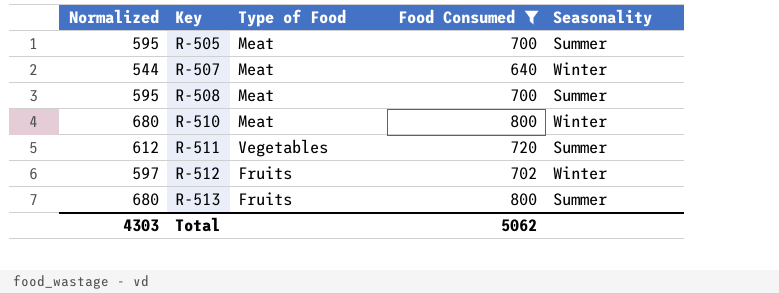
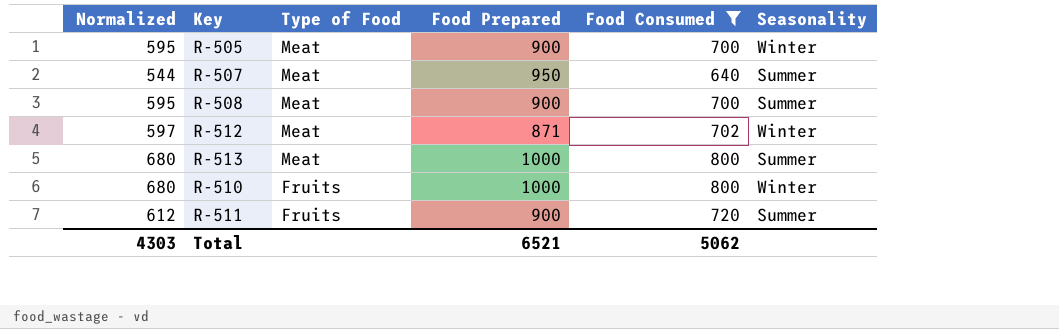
row order: Key ascending -> Type of Food descending
column Food Prepared | position: none -> 4
R-505 | Seasonality: Summer -> Winter
R-507 | Seasonality: Winter -> Summer
R-512 | Type of Food: Fruits -> Meat
R-513 | Type of Food: Fruits -> Meat
R-510 | Type of Food: Meat -> Fruits
R-511 | Type of Food: Vegetables -> Fruits

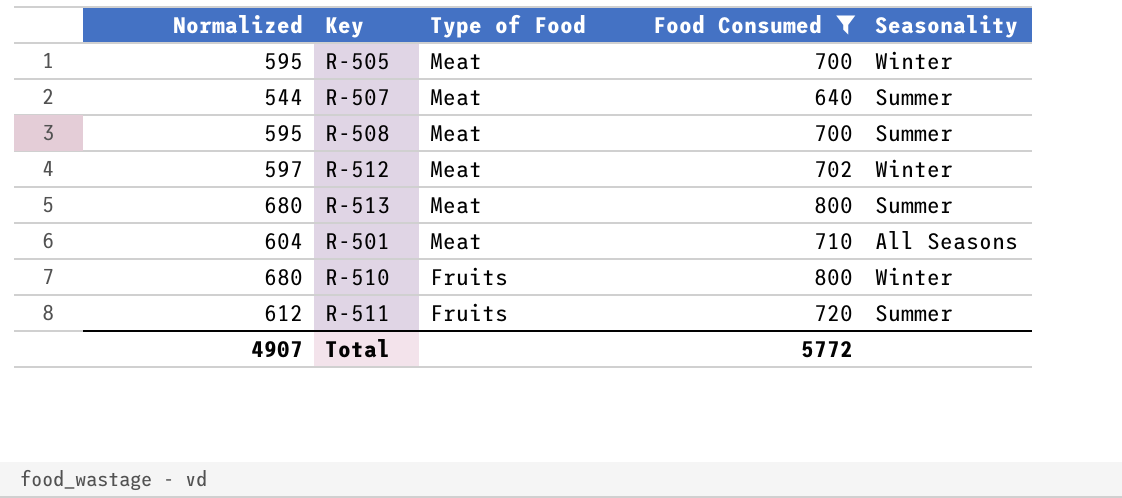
column Food Prepared | position: 4 -> none
row R-501: none -> 604 | Meat | 710 | All Seasons
Total | Normalized: 4303 -> 4907
Total | Food Consumed: 5062 -> 5772

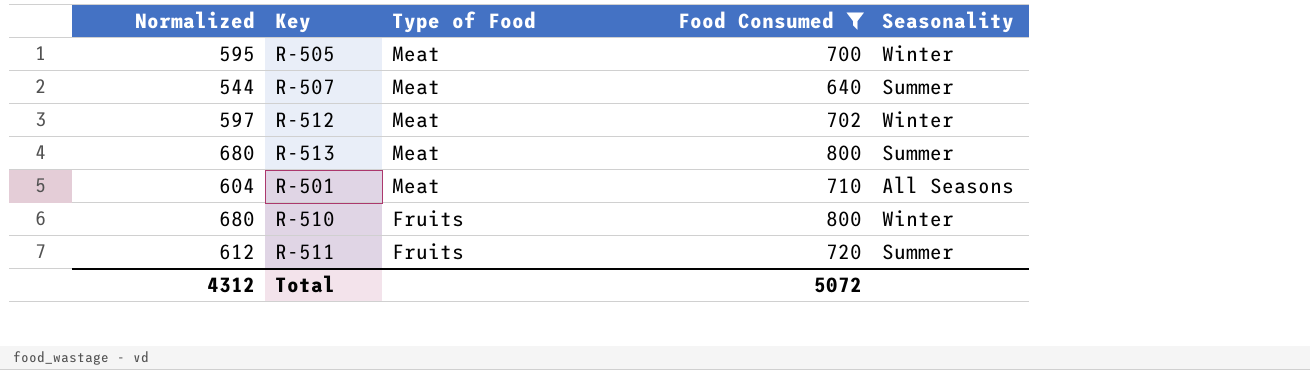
row R-508: 595 | Meat | 700 | Summer -> none
Total | Normalized: 4907 -> 4312
Total | Food Consumed: 5772 -> 5072

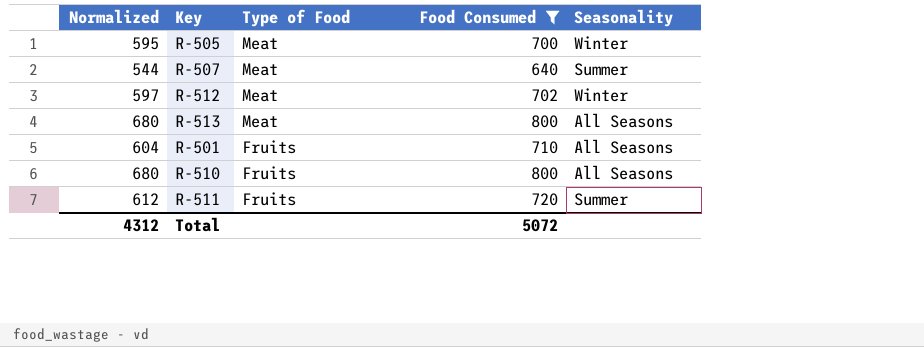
R-513 | Seasonality: Summer -> All Seasons
R-501 | Type of Food: Meat -> Fruits
R-510 | Seasonality: Winter -> All Seasons

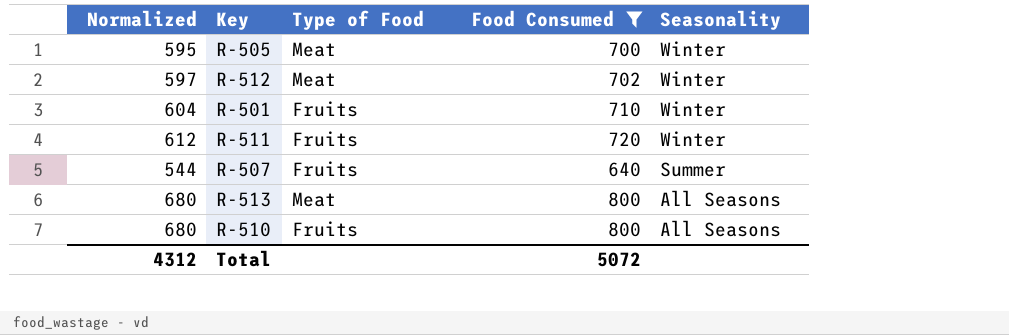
row order: Type of Food descending -> Seasonality descending
R-501 | Seasonality: All Seasons -> Winter
R-511 | Seasonality: Summer -> Winter
R-507 | Type of Food: Meat -> Fruits

